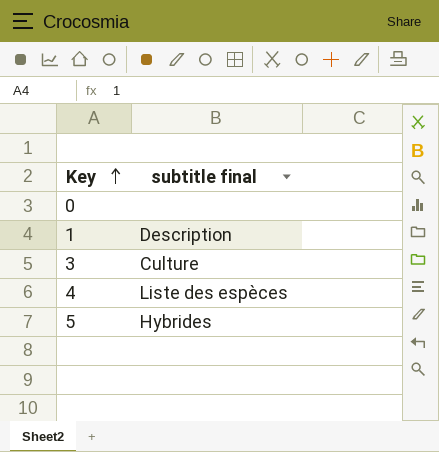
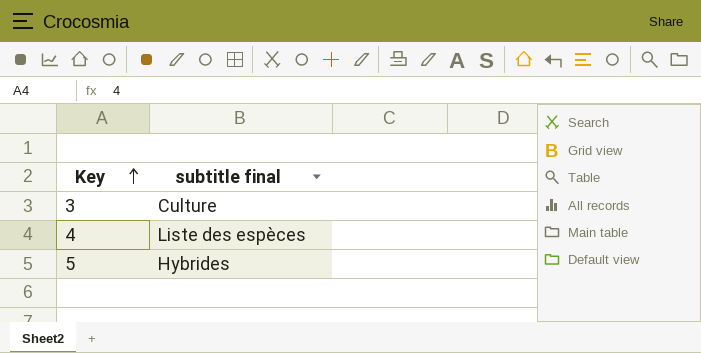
row 0: none -> none
row 1: Description -> none

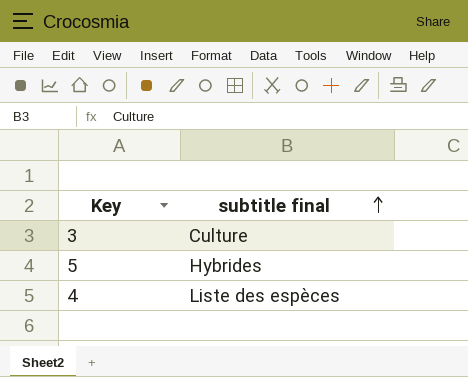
row order: Key ascending -> subtitle final ascending

